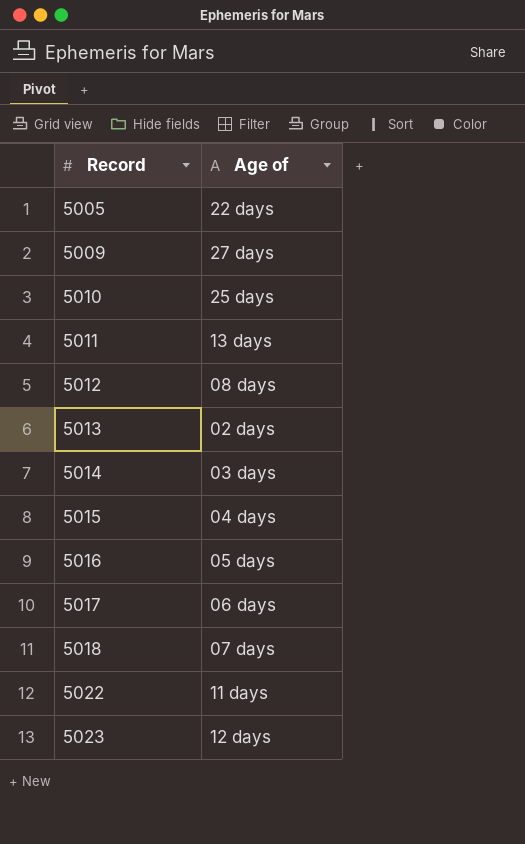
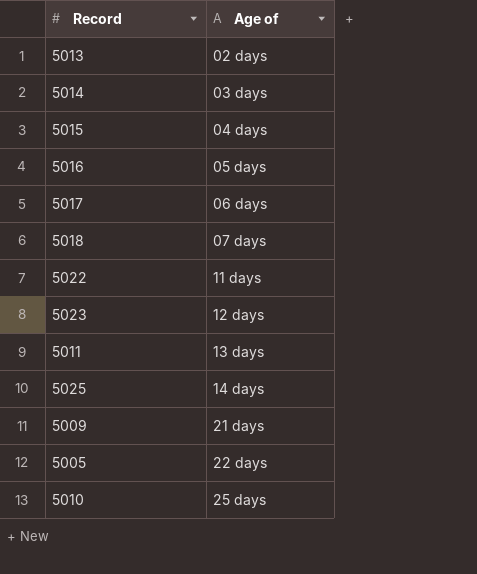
row order: Record ascending -> Age of ascending
row 5012: 08 days -> none
row 5025: none -> 14 days
5009 | Age of: 27 days -> 21 days

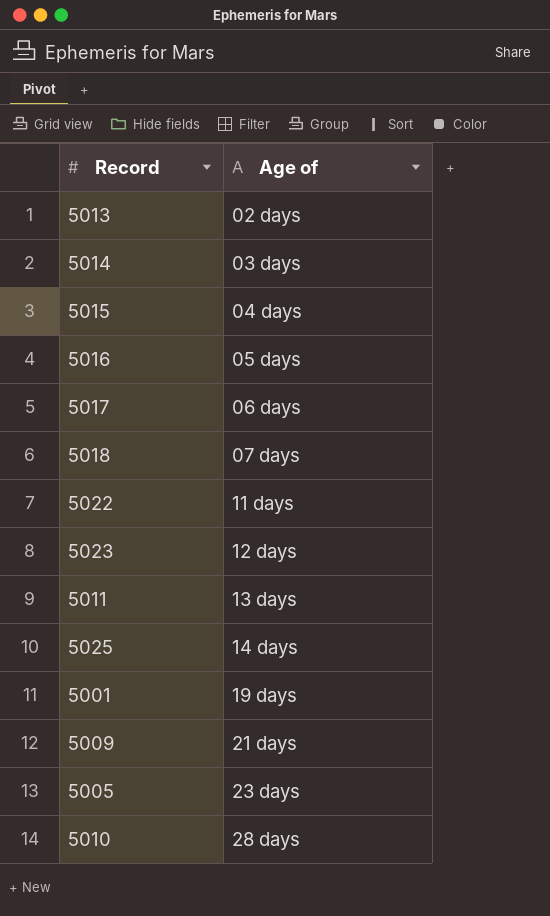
row 5001: none -> 19 days
5005 | Age of: 22 days -> 23 days
5010 | Age of: 25 days -> 28 days

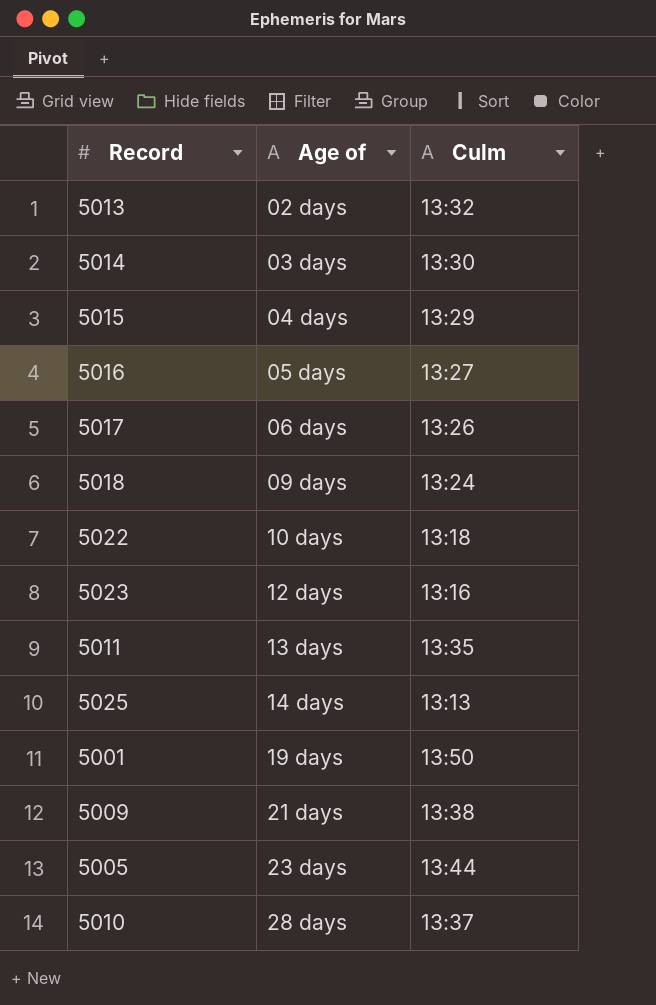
column Culm | position: none -> 3
5018 | Age of: 07 days -> 09 days
5022 | Age of: 11 days -> 10 days

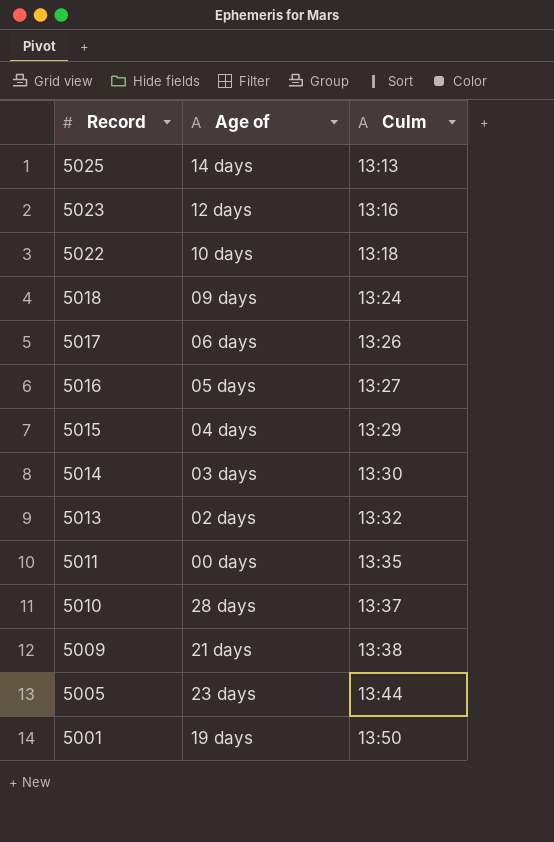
row order: Age of ascending -> Record descending
5011 | Age of: 13 days -> 00 days

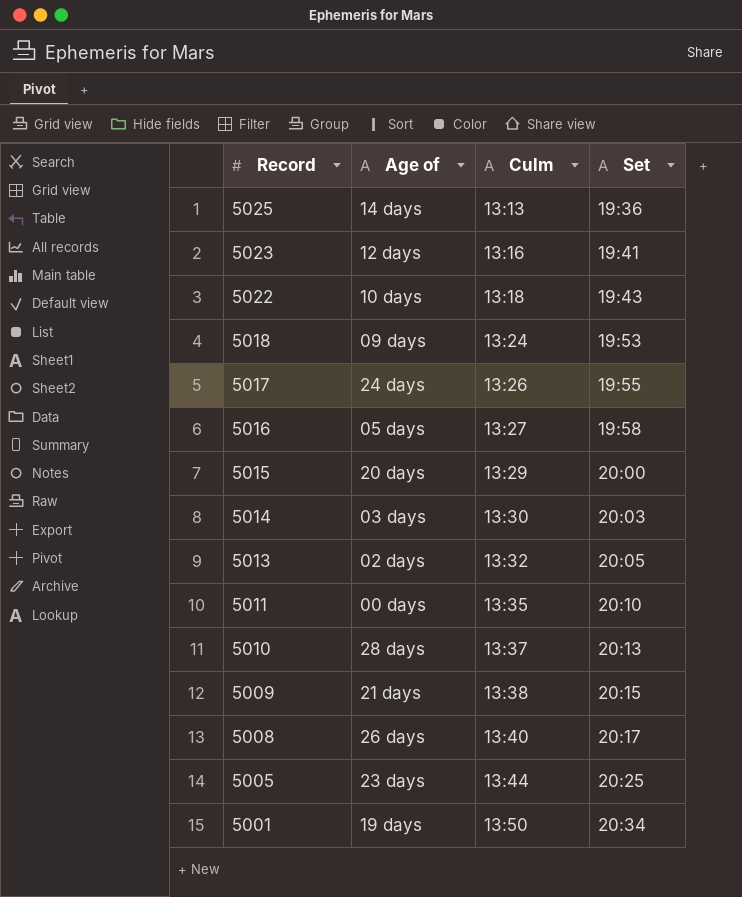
column Set | position: none -> 4
5017 | Age of: 06 days -> 24 days
5015 | Age of: 04 days -> 20 days
row 5008: none -> 26 days | 13:40 | 20:17

